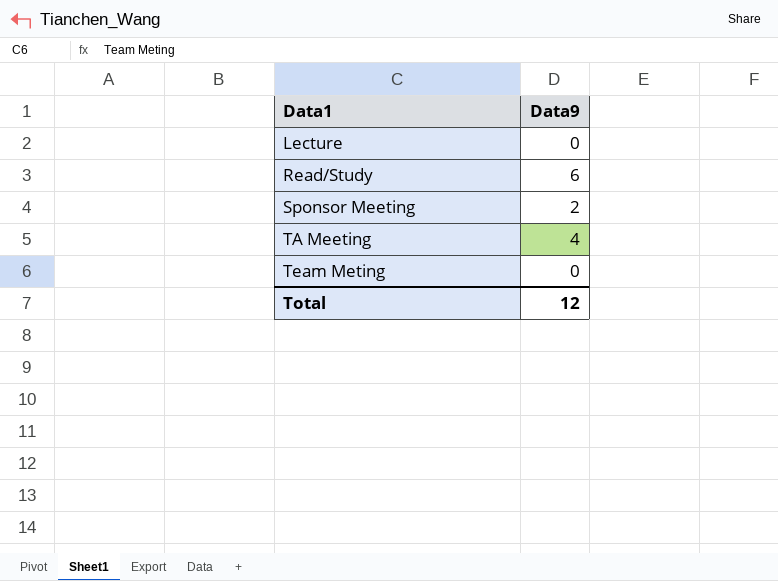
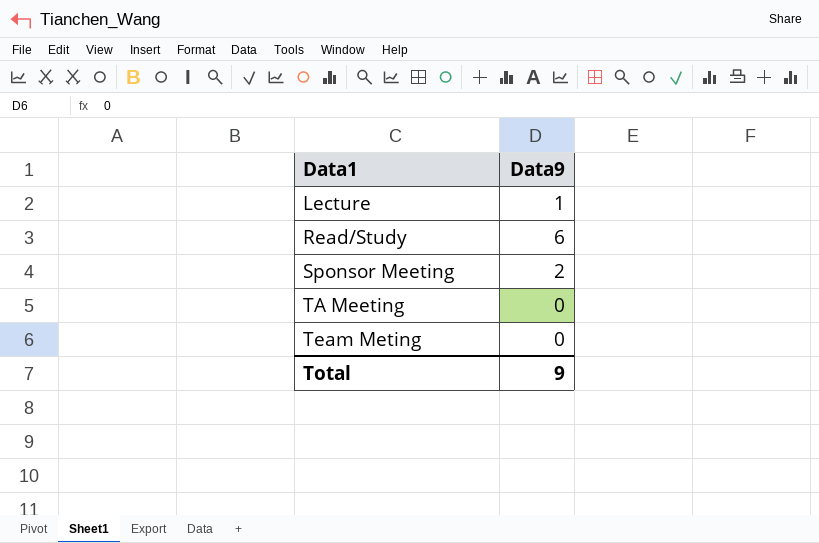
Lecture | Data9: 0 -> 1
TA Meeting | Data9: 4 -> 0
Total | Data9: 12 -> 9

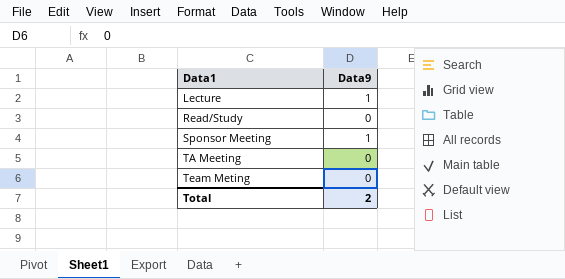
Read/Study | Data9: 6 -> 0
Sponsor Meeting | Data9: 2 -> 1
Total | Data9: 9 -> 2

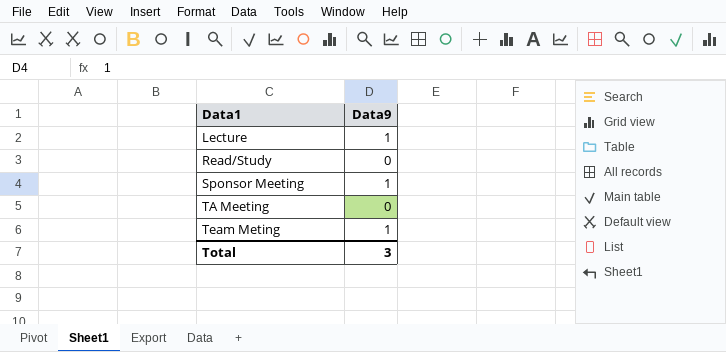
Team Meting | Data9: 0 -> 1
Total | Data9: 2 -> 3

